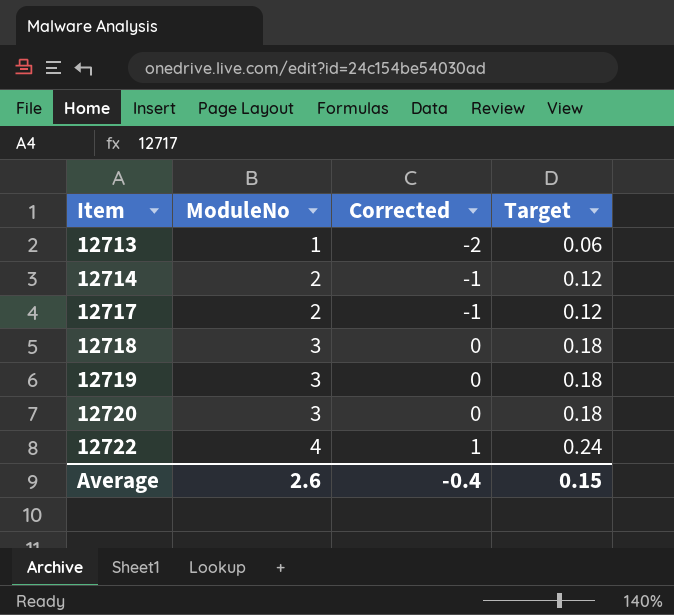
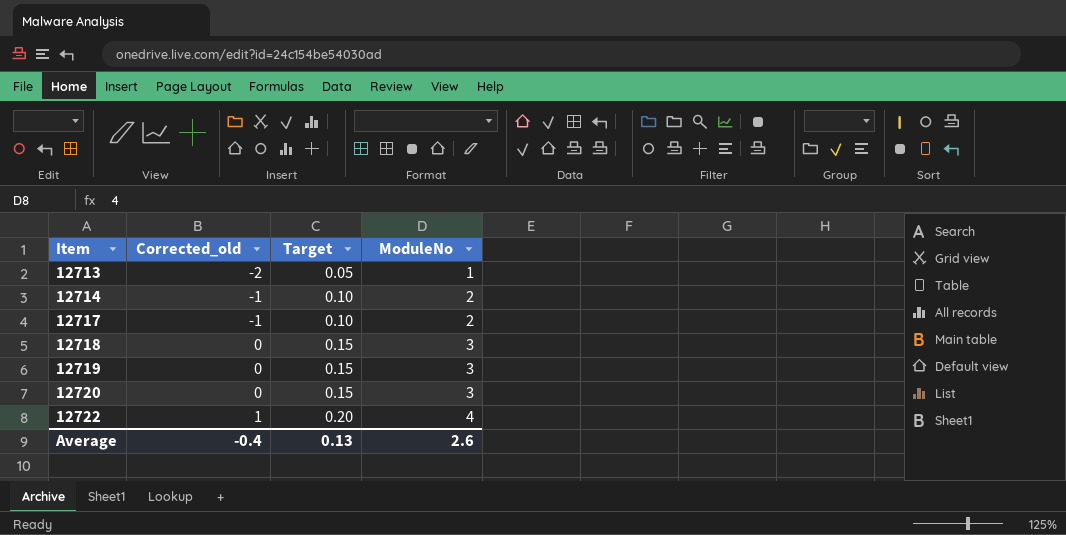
column name: Corrected -> Corrected_old
column Target | formula: [ModuleNo] * 0.06 -> [ModuleNo] * 0.05
column ModuleNo | position: 2 -> 4
Average | Target: 0.15 -> 0.13

